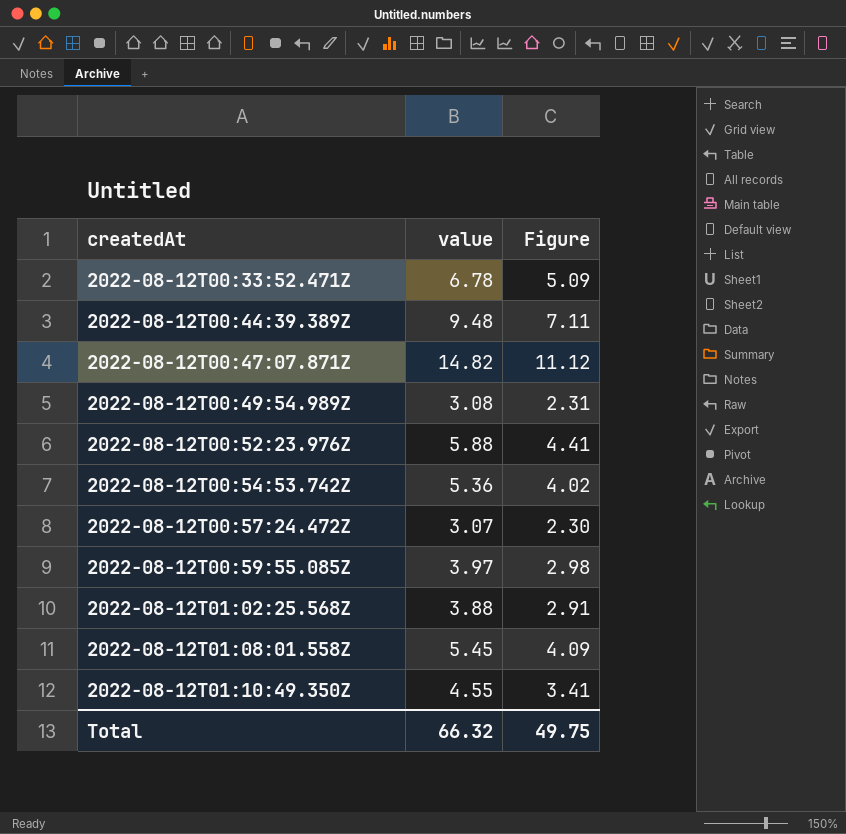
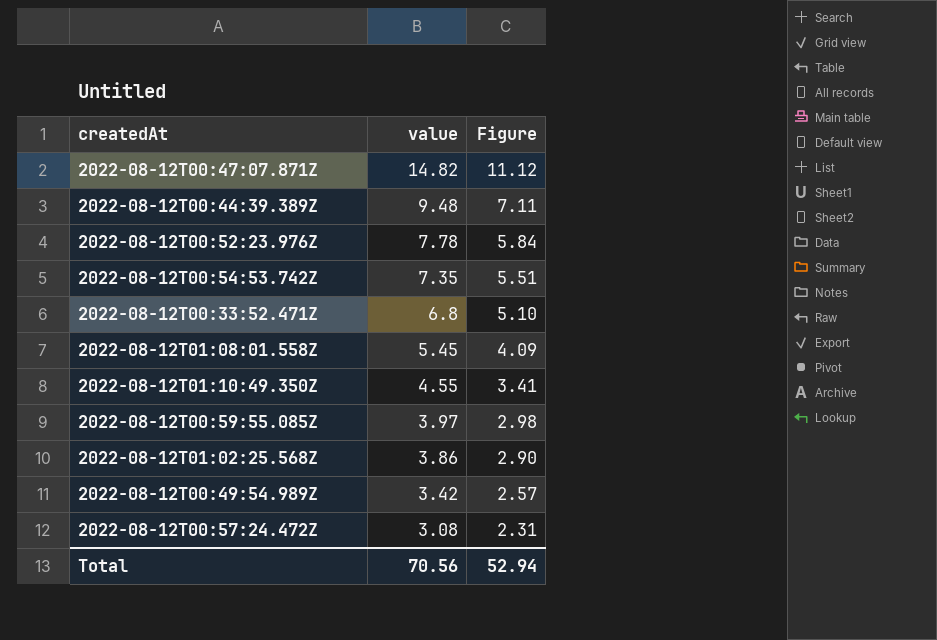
row order: createdAt ascending -> value descending
2022-08-12T00:52:23.976Z | value: 5.88 -> 7.78
2022-08-12T00:52:23.976Z | Figure: 4.41 -> 5.84
2022-08-12T00:54:53.742Z | value: 5.36 -> 7.35
2022-08-12T00:54:53.742Z | Figure: 4.02 -> 5.51
2022-08-12T00:33:52.471Z | value: 6.78 -> 6.8
2022-08-12T00:33:52.471Z | Figure: 5.09 -> 5.10
2022-08-12T01:02:25.568Z | value: 3.88 -> 3.86
2022-08-12T01:02:25.568Z | Figure: 2.91 -> 2.90
2022-08-12T00:49:54.989Z | value: 3.08 -> 3.42
2022-08-12T00:49:54.989Z | Figure: 2.31 -> 2.57
2022-08-12T00:57:24.472Z | value: 3.07 -> 3.08
2022-08-12T00:57:24.472Z | Figure: 2.30 -> 2.31
Total | value: 66.32 -> 70.56
Total | Figure: 49.75 -> 52.94

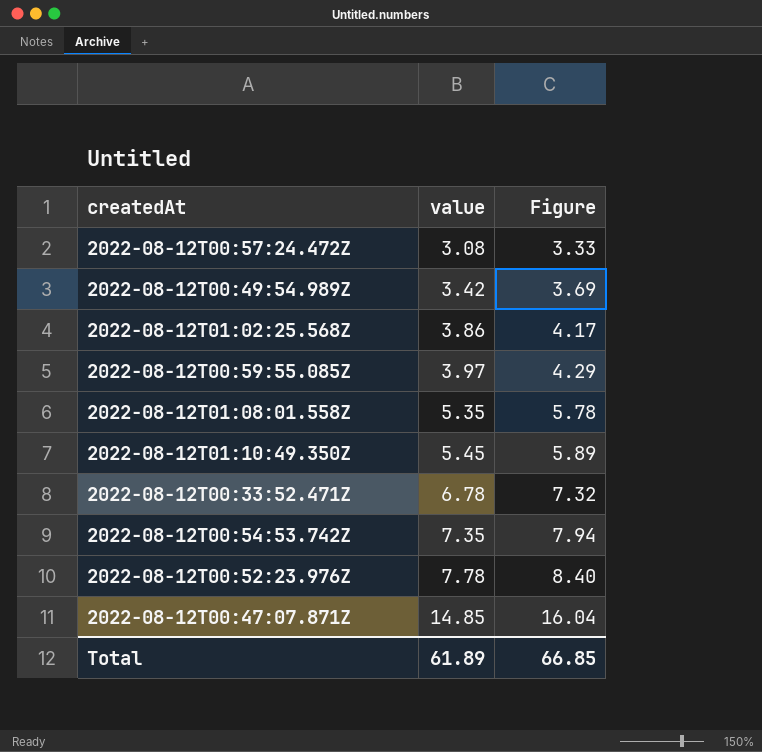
row order: value descending -> value ascending
column Figure | formula: [value] * 0.75 -> [value] * 1.08
row 2022-08-12T00:44:39.389Z: 9.48 | 7.11 -> none
2022-08-12T01:08:01.558Z | value: 5.45 -> 5.35
2022-08-12T01:10:49.350Z | value: 4.55 -> 5.45
2022-08-12T00:33:52.471Z | value: 6.8 -> 6.78
2022-08-12T00:47:07.871Z | value: 14.82 -> 14.85
Total | value: 70.56 -> 61.89
Total | Figure: 52.94 -> 66.85

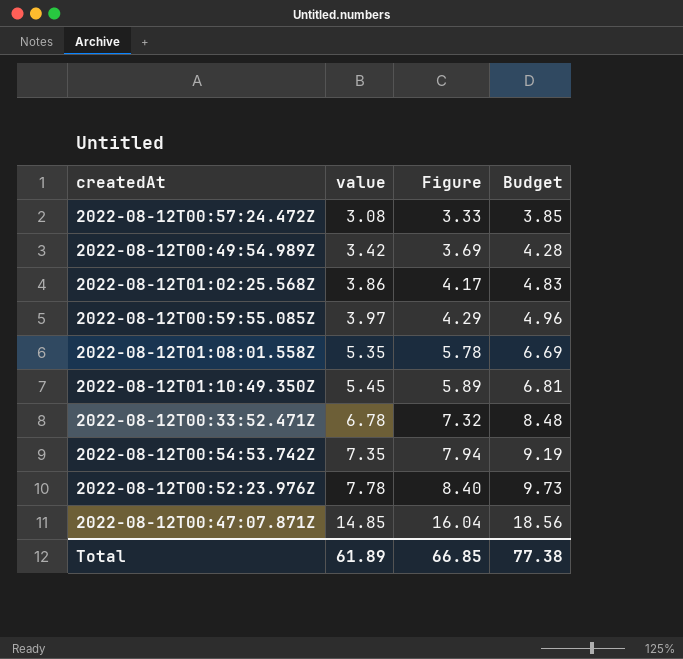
column Budget | formula: none -> [value] * 1.25

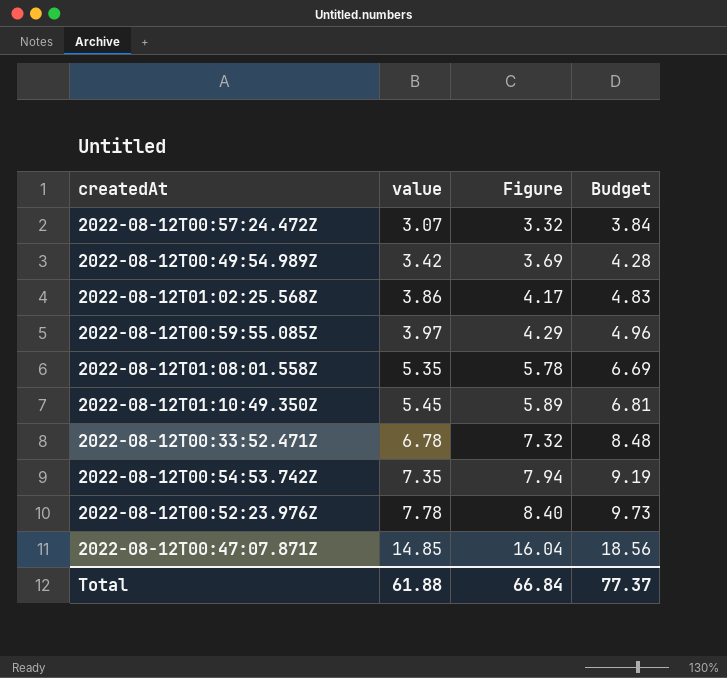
2022-08-12T00:57:24.472Z | value: 3.08 -> 3.07
2022-08-12T00:57:24.472Z | Figure: 3.33 -> 3.32
2022-08-12T00:57:24.472Z | Budget: 3.85 -> 3.84
Total | value: 61.89 -> 61.88
Total | Figure: 66.85 -> 66.84
Total | Budget: 77.38 -> 77.37

